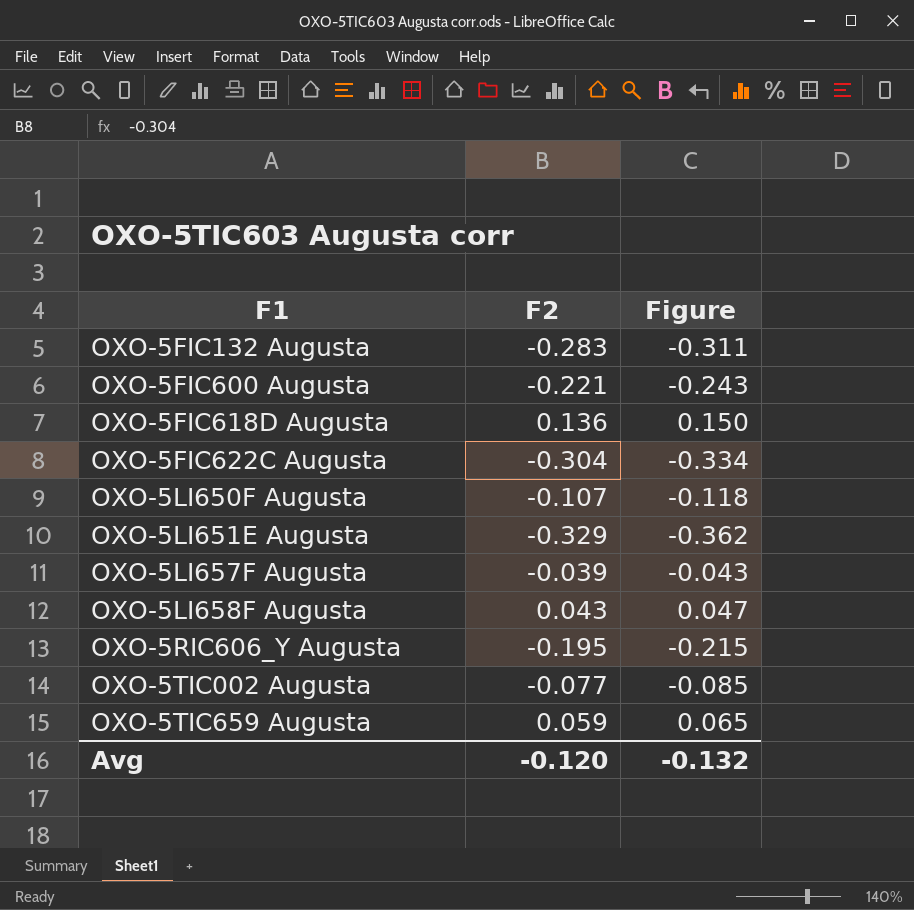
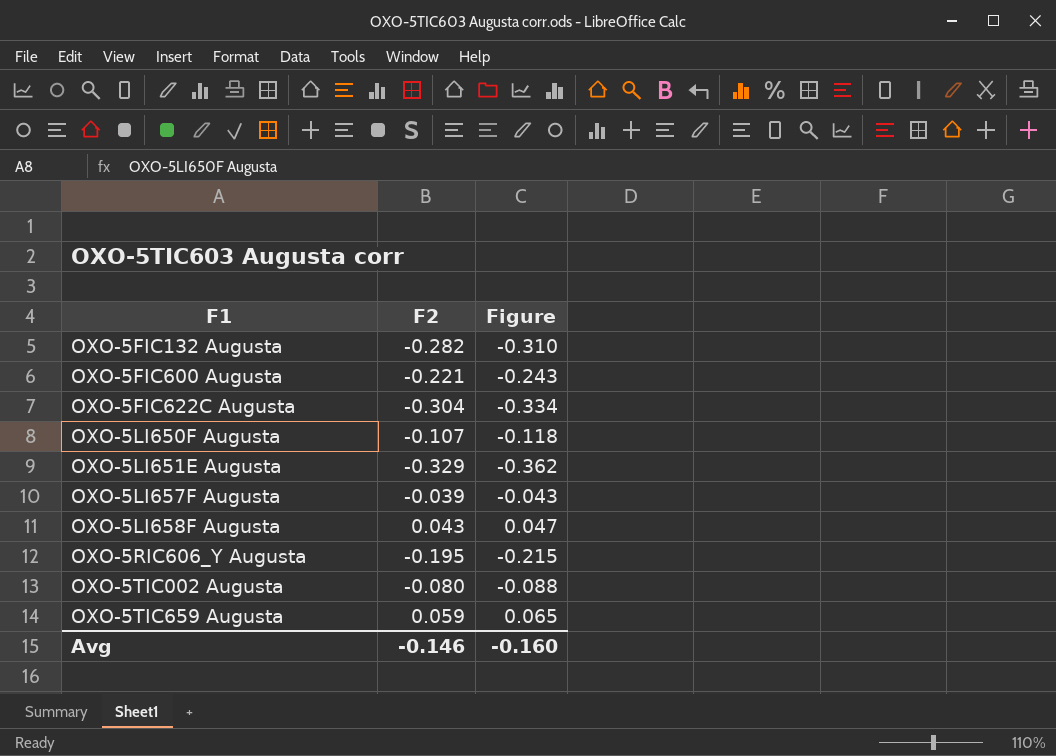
row OXO-5FIC618D Augusta: 0.136 | 0.150 -> none
OXO-5FIC132 Augusta | F2: -0.283 -> -0.282
OXO-5FIC132 Augusta | Figure: -0.311 -> -0.310
OXO-5TIC002 Augusta | F2: -0.077 -> -0.080
OXO-5TIC002 Augusta | Figure: -0.085 -> -0.088
Avg | F2: -0.120 -> -0.146
Avg | Figure: -0.132 -> -0.160

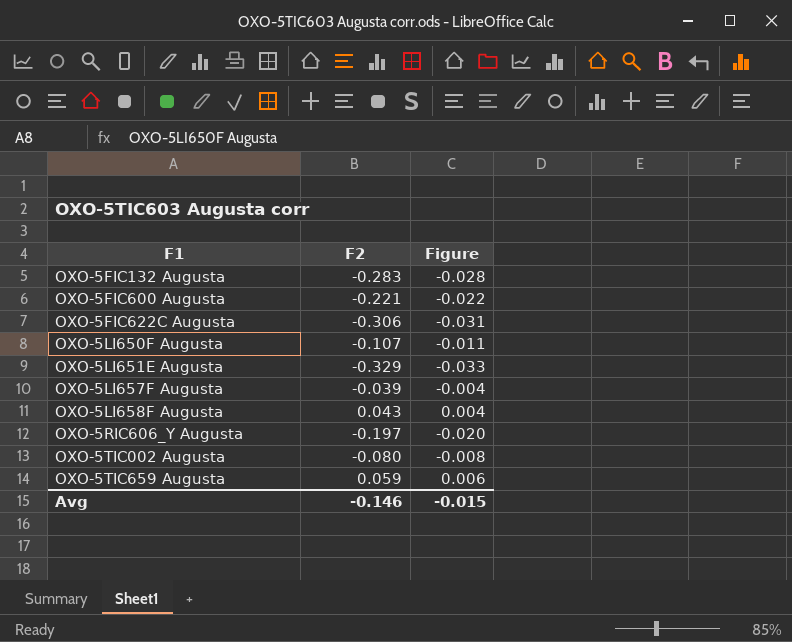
column Figure | formula: [F2] * 1.1 -> [F2] * 0.1
OXO-5FIC132 Augusta | F2: -0.282 -> -0.283
OXO-5FIC622C Augusta | F2: -0.304 -> -0.306
OXO-5RIC606_Y Augusta | F2: -0.195 -> -0.197
Avg | Figure: -0.160 -> -0.015

